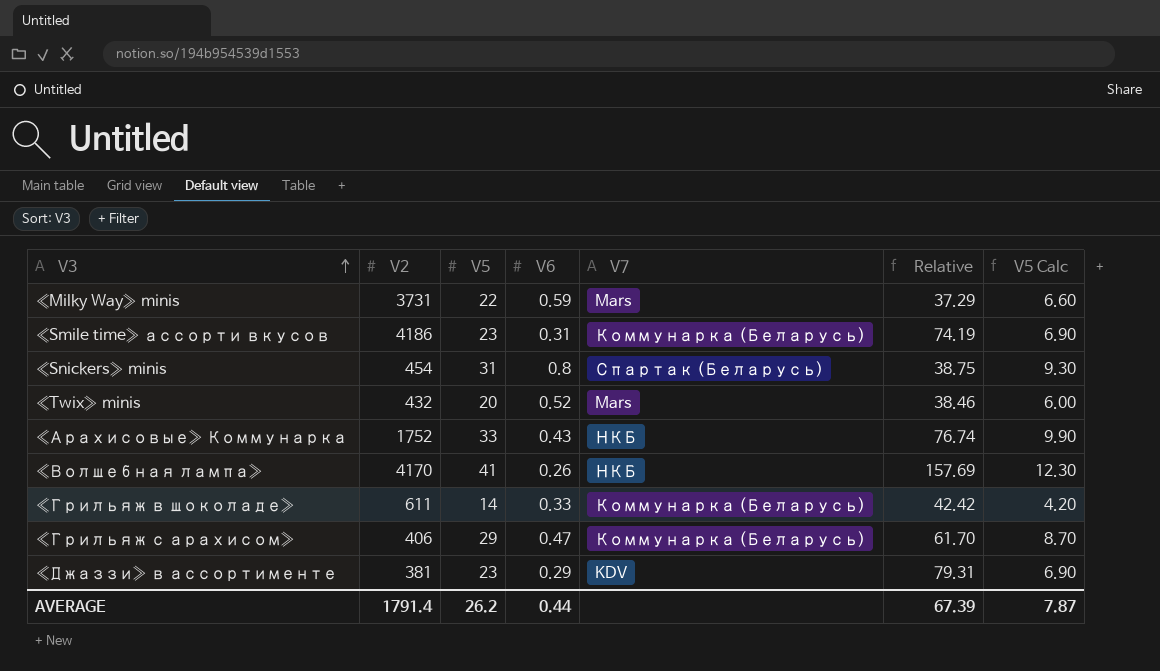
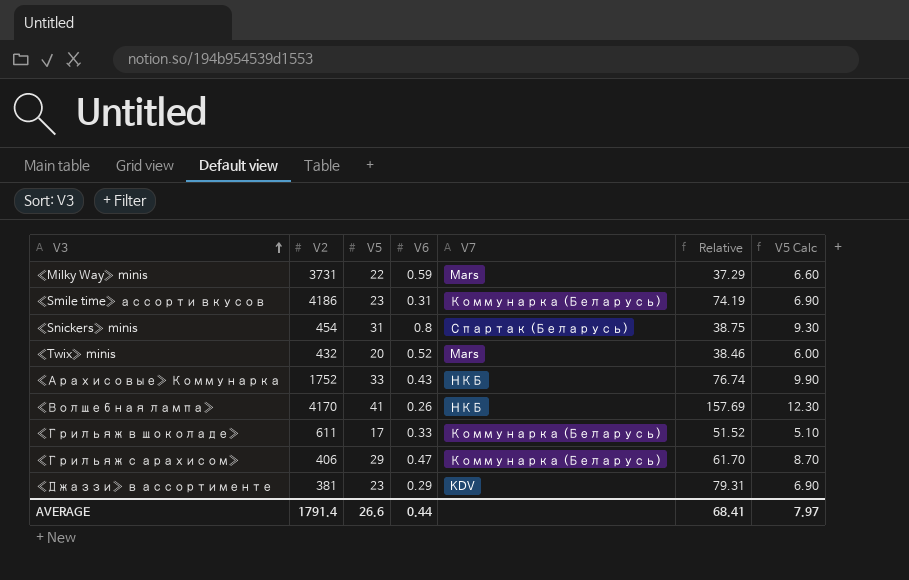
«Грильяж в шоколаде» | V5: 14 -> 17
«Грильяж в шоколаде» | Relative: 42.42 -> 51.52
«Грильяж в шоколаде» | V5 Calc: 4.20 -> 5.10
AVERAGE | V5: 26.2 -> 26.6
AVERAGE | Relative: 67.39 -> 68.41
AVERAGE | V5 Calc: 7.87 -> 7.97

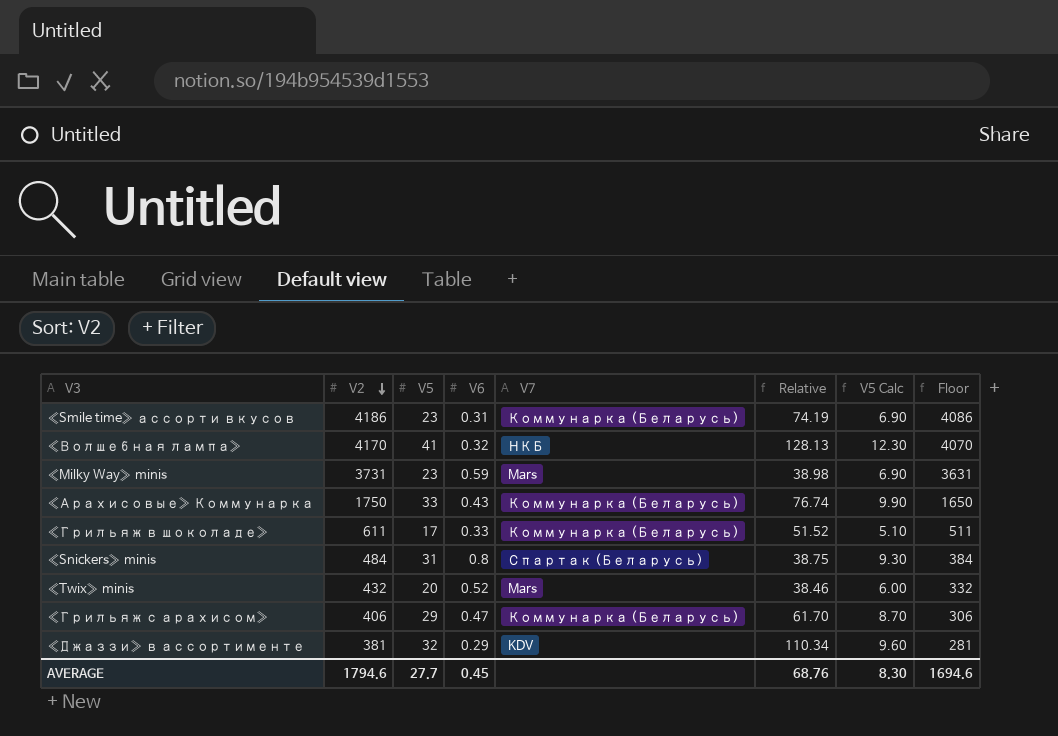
row order: V3 ascending -> V2 descending
column Floor | formula: none -> [V2] - 100
«Волшебная лампа» | V6: 0.26 -> 0.32
«Волшебная лампа» | Relative: 157.69 -> 128.13
«Milky Way» minis | V5: 22 -> 23
«Milky Way» minis | Relative: 37.29 -> 38.98
«Milky Way» minis | V5 Calc: 6.60 -> 6.90
«Арахисовые» Коммунарка | V2: 1752 -> 1750
«Арахисовые» Коммунарка | V7: НКБ -> Коммунарка (Беларусь)
«Snickers» minis | V2: 454 -> 484
«Джаззи» в ассортименте | V5: 23 -> 32
«Джаззи» в ассортименте | Relative: 79.31 -> 110.34
«Джаззи» в ассортименте | V5 Calc: 6.90 -> 9.60
AVERAGE | V2: 1791.4 -> 1794.6
AVERAGE | V5: 26.6 -> 27.7
AVERAGE | V6: 0.44 -> 0.45
AVERAGE | Relative: 68.41 -> 68.76
AVERAGE | V5 Calc: 7.97 -> 8.30

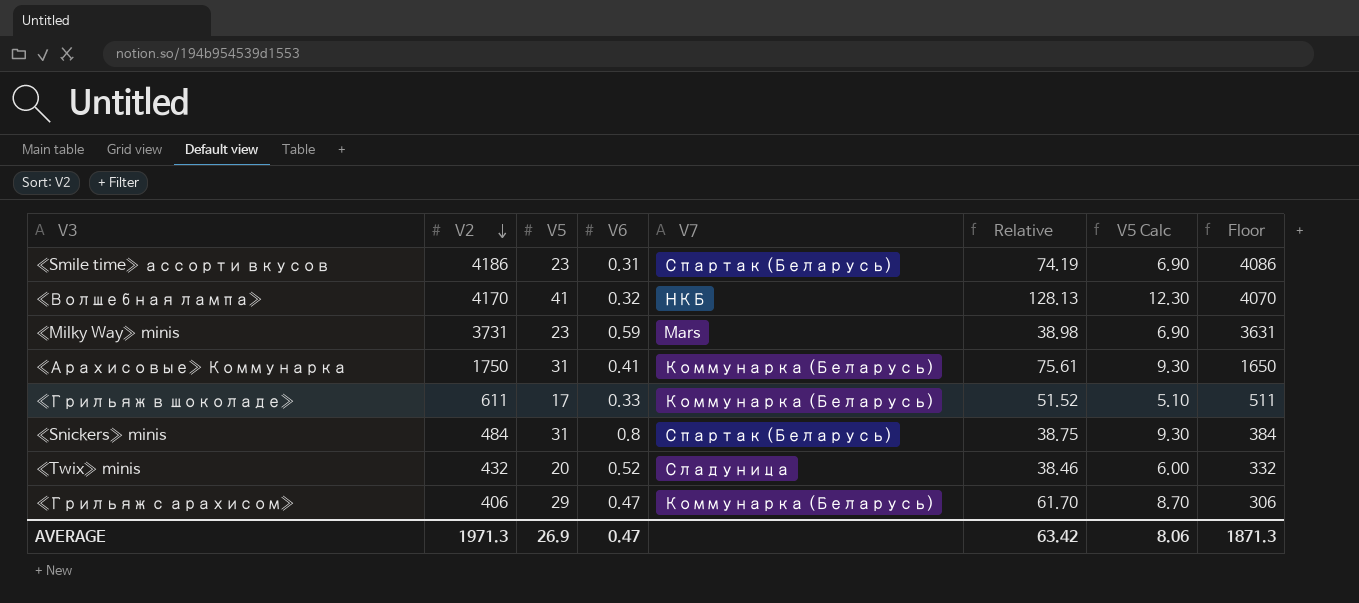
row «Джаззи» в ассортименте: 381 | 32 | 0.29 | KDV | 110.34 | 9.60 | 281 -> none
«Smile time» ассорти вкусов | V7: Коммунарка (Беларусь) -> Спартак (Беларусь)
«Арахисовые» Коммунарка | V5: 33 -> 31
«Арахисовые» Коммунарка | V6: 0.43 -> 0.41
«Арахисовые» Коммунарка | Relative: 76.74 -> 75.61
«Арахисовые» Коммунарка | V5 Calc: 9.90 -> 9.30
«Twix» minis | V7: Mars -> Сладуница
AVERAGE | V2: 1794.6 -> 1971.3
AVERAGE | V5: 27.7 -> 26.9
AVERAGE | V6: 0.45 -> 0.47
AVERAGE | Relative: 68.76 -> 63.42
AVERAGE | V5 Calc: 8.30 -> 8.06
AVERAGE | Floor: 1694.6 -> 1871.3

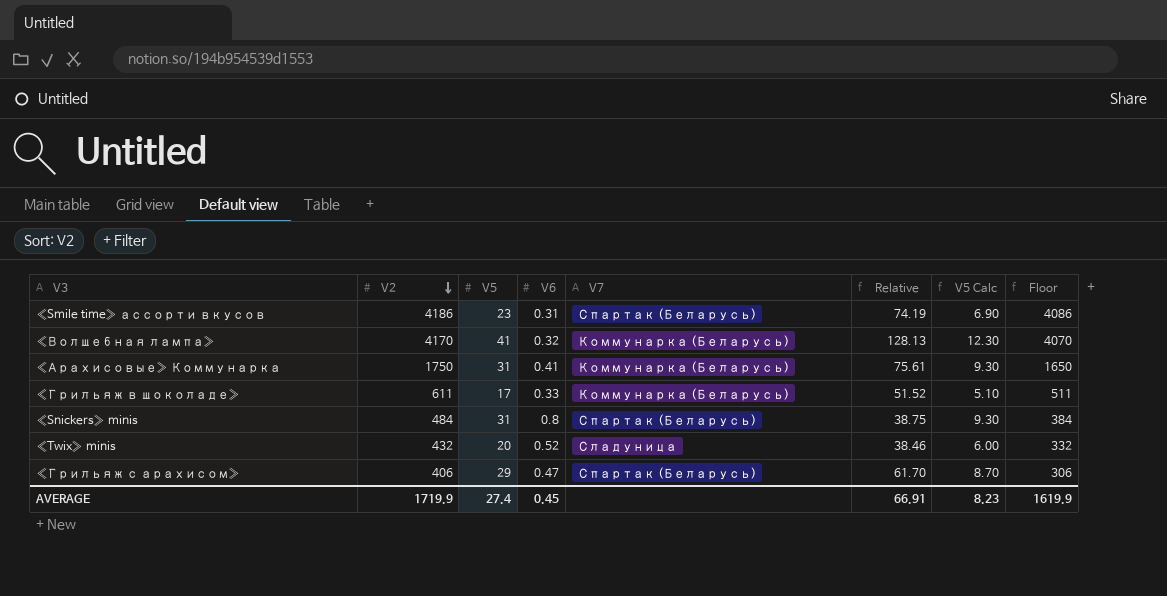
row «Milky Way» minis: 3731 | 23 | 0.59 | Mars | 38.98 | 6.90 | 3631 -> none
«Волшебная лампа» | V7: НКБ -> Коммунарка (Беларусь)
«Грильяж с арахисом» | V7: Коммунарка (Беларусь) -> Спартак (Беларусь)
AVERAGE | V2: 1971.3 -> 1719.9
AVERAGE | V5: 26.9 -> 27.4
AVERAGE | V6: 0.47 -> 0.45
AVERAGE | Relative: 63.42 -> 66.91
AVERAGE | V5 Calc: 8.06 -> 8.23
AVERAGE | Floor: 1871.3 -> 1619.9

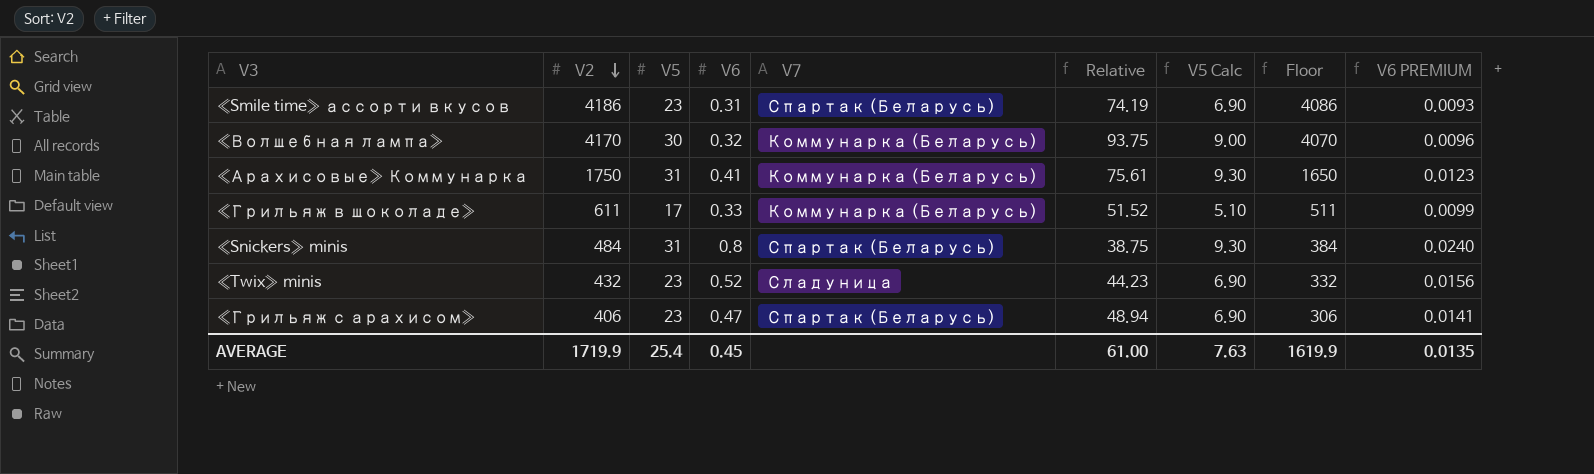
column V6 PREMIUM | formula: none -> [V6] * 0.03
«Волшебная лампа» | V5: 41 -> 30
«Волшебная лампа» | Relative: 128.13 -> 93.75
«Волшебная лампа» | V5 Calc: 12.30 -> 9.00
«Twix» minis | V5: 20 -> 23
«Twix» minis | Relative: 38.46 -> 44.23
«Twix» minis | V5 Calc: 6.00 -> 6.90
«Грильяж с арахисом» | V5: 29 -> 23
«Грильяж с арахисом» | Relative: 61.70 -> 48.94
«Грильяж с арахисом» | V5 Calc: 8.70 -> 6.90
AVERAGE | V5: 27.4 -> 25.4
AVERAGE | Relative: 66.91 -> 61.00
AVERAGE | V5 Calc: 8.23 -> 7.63

